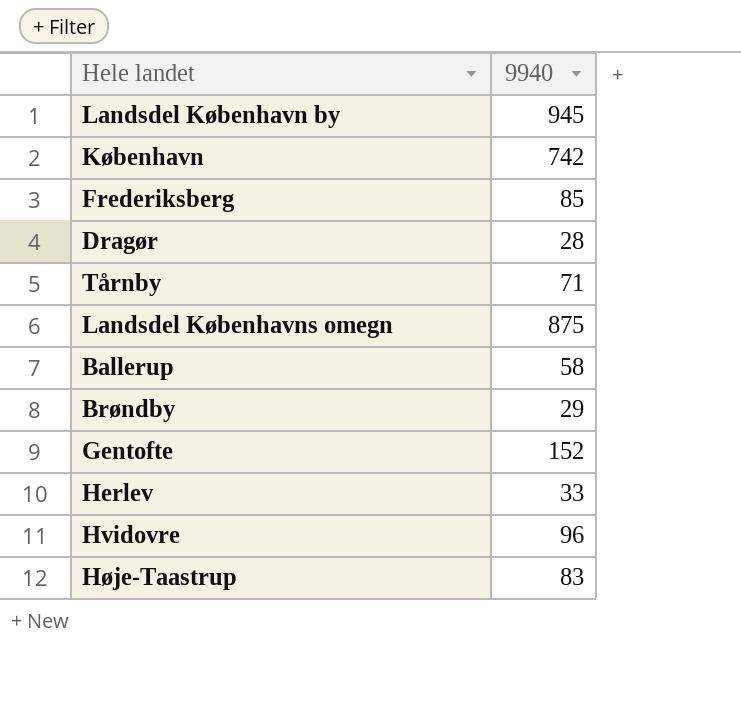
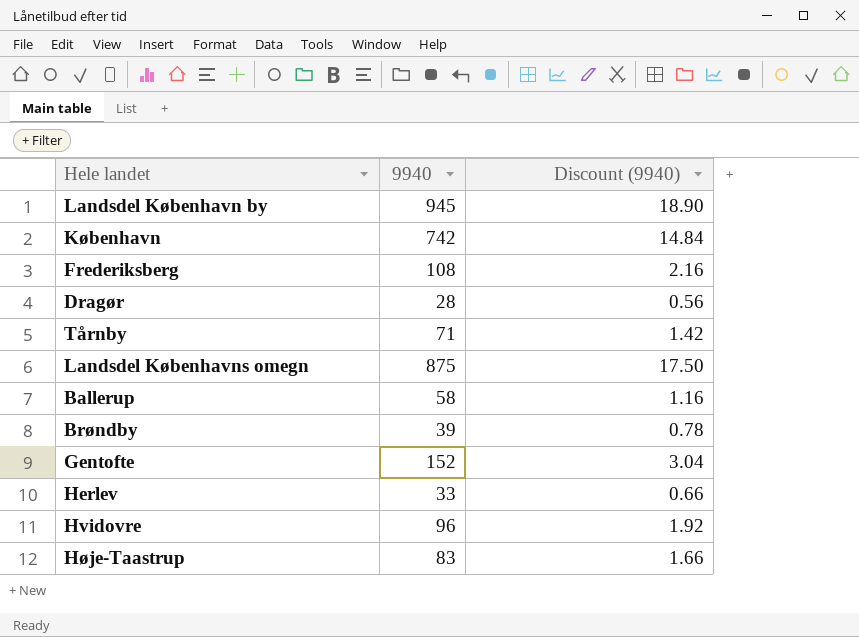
column Discount (9940) | formula: none -> [9940] * 0.02
Frederiksberg | 9940: 85 -> 108
Brøndby | 9940: 29 -> 39

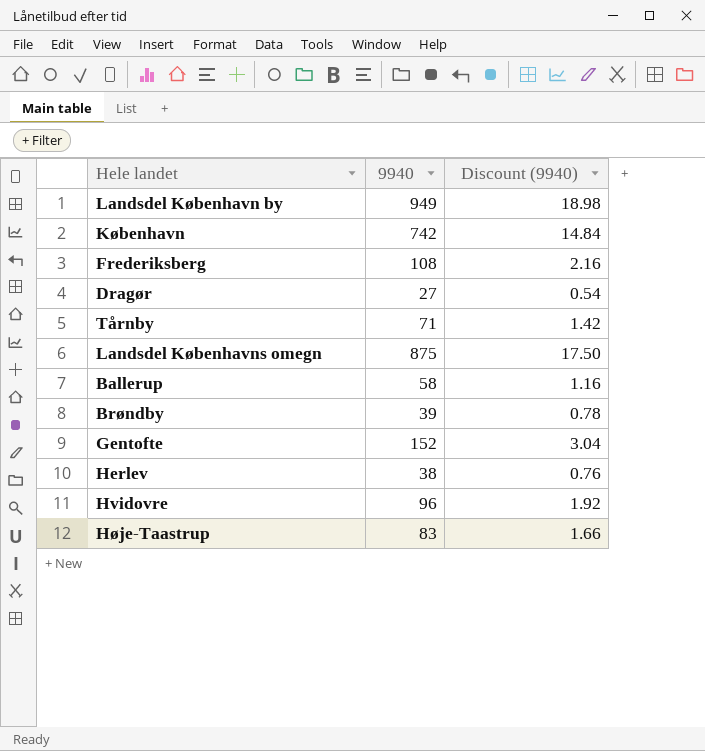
Landsdel København by | 9940: 945 -> 949
Landsdel København by | Discount (9940): 18.90 -> 18.98
Dragør | 9940: 28 -> 27
Dragør | Discount (9940): 0.56 -> 0.54
Herlev | 9940: 33 -> 38
Herlev | Discount (9940): 0.66 -> 0.76

